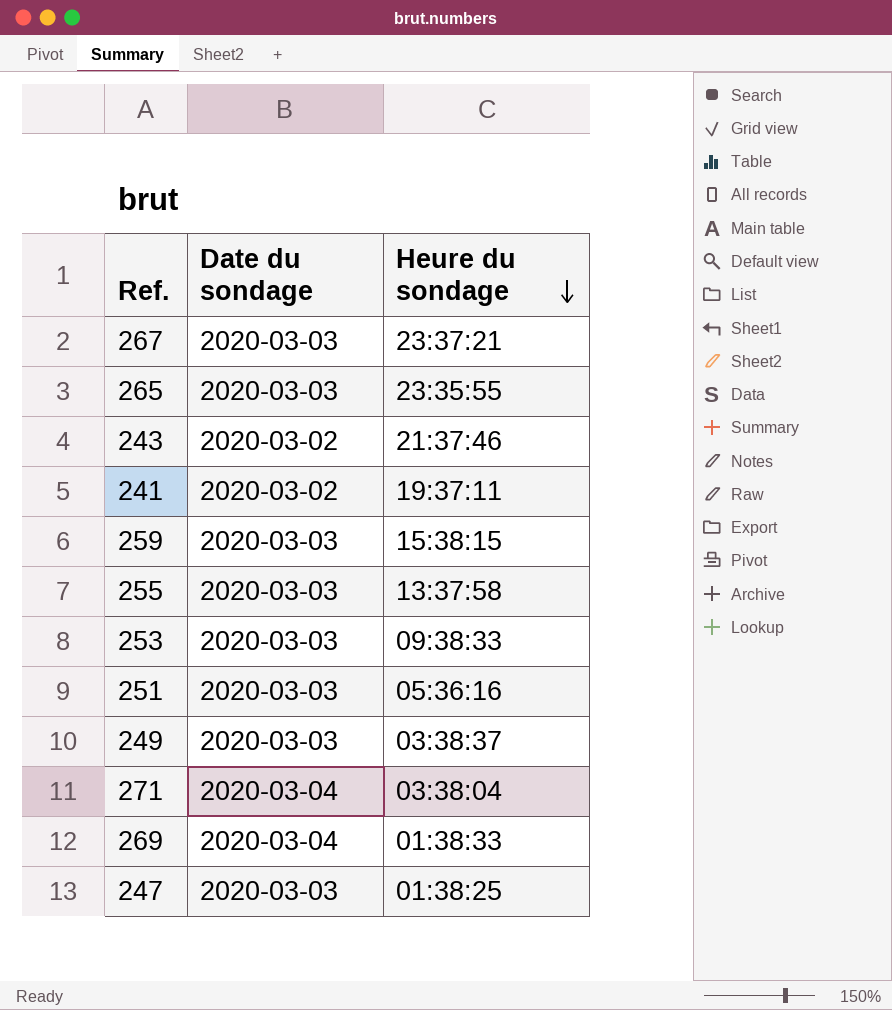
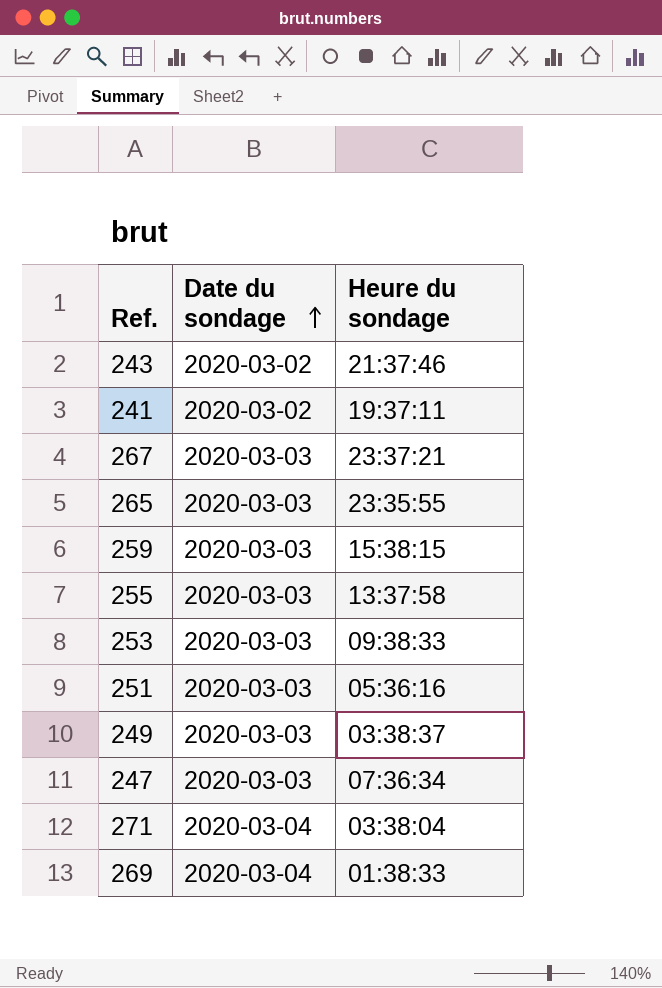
row order: Heure du sondage descending -> Date du sondage ascending
247 | Heure du sondage: 01:38:25 -> 07:36:34

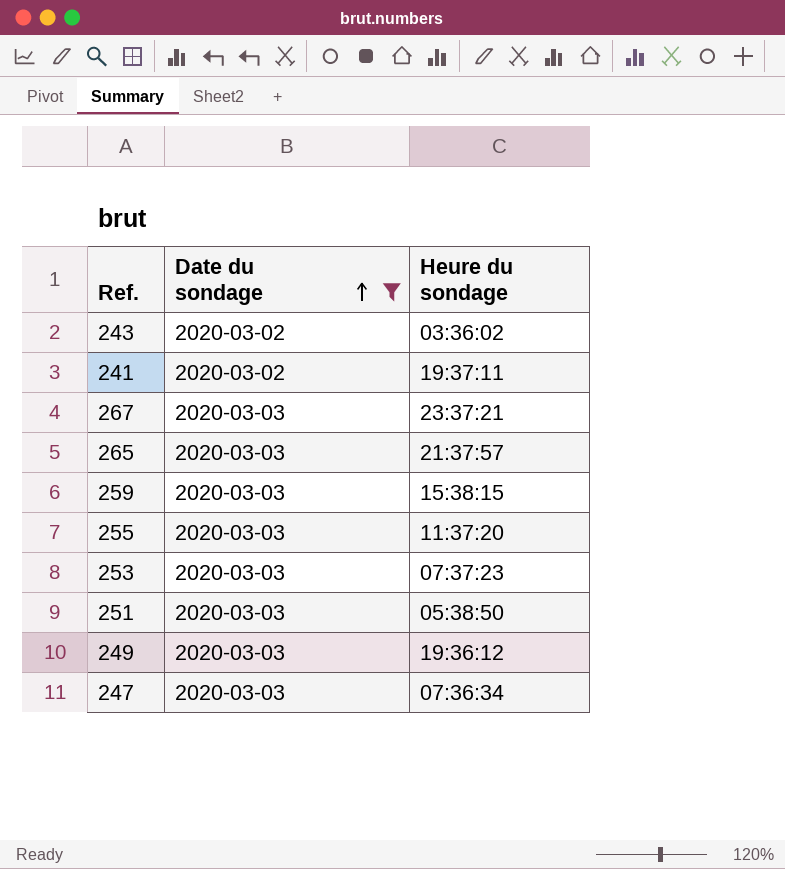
filter: none -> Date du sondage != 2020-03-04
243 | Heure du sondage: 21:37:46 -> 03:36:02
265 | Heure du sondage: 23:35:55 -> 21:37:57
255 | Heure du sondage: 13:37:58 -> 11:37:20
253 | Heure du sondage: 09:38:33 -> 07:37:23
251 | Heure du sondage: 05:36:16 -> 05:38:50
249 | Heure du sondage: 03:38:37 -> 19:36:12

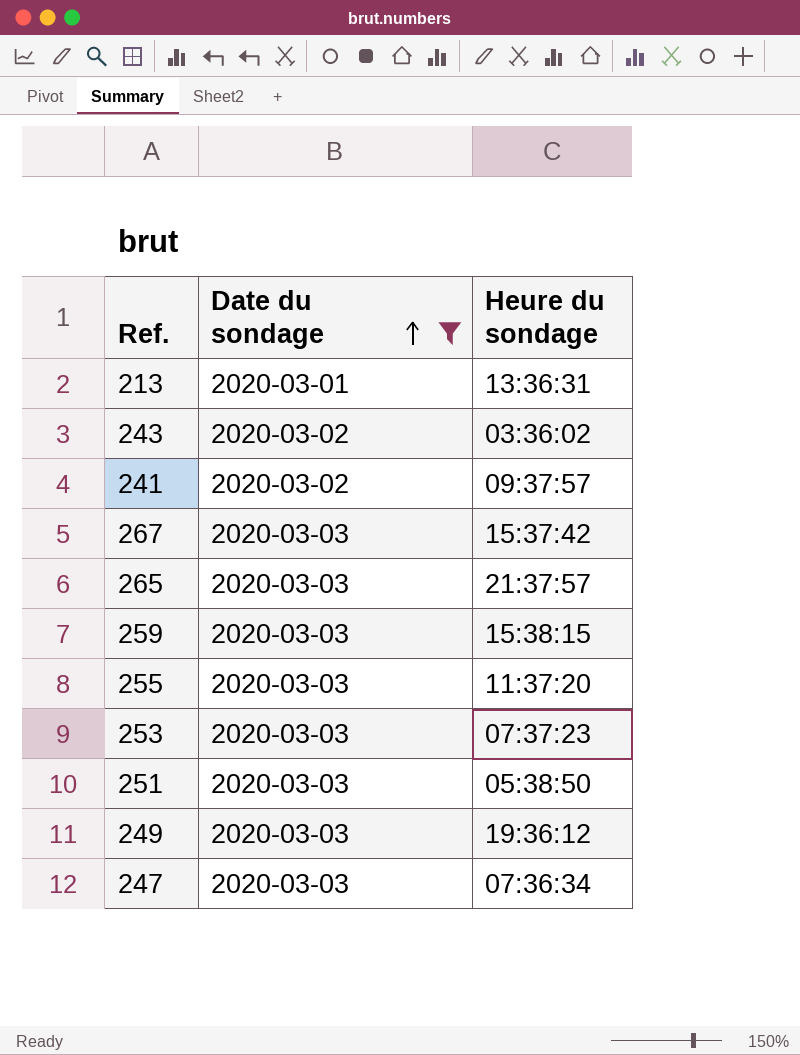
row 213: none -> 2020-03-01 | 13:36:31
241 | Heure du sondage: 19:37:11 -> 09:37:57
267 | Heure du sondage: 23:37:21 -> 15:37:42

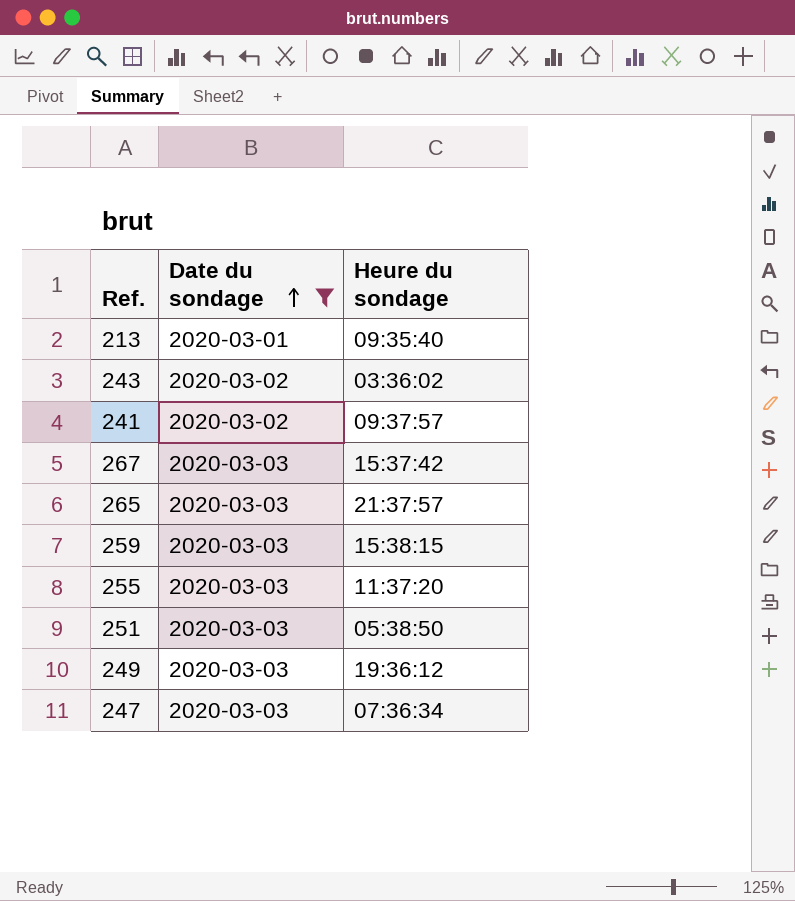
row 253: 2020-03-03 | 07:37:23 -> none
213 | Heure du sondage: 13:36:31 -> 09:35:40

